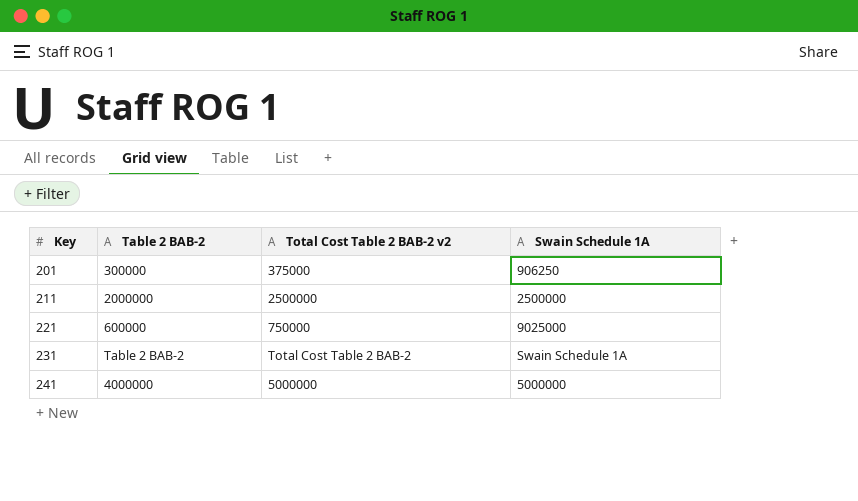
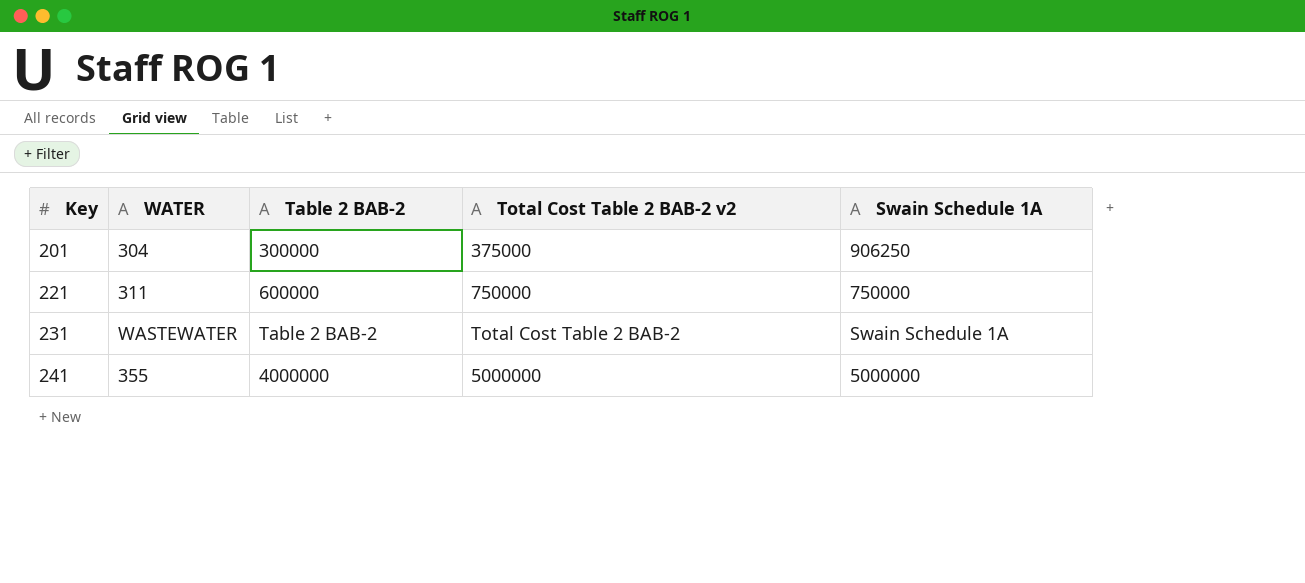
column WATER | position: none -> 2
row 211: 2000000 | 2500000 | 2500000 -> none
221 | Swain Schedule 1A: 9025000 -> 750000

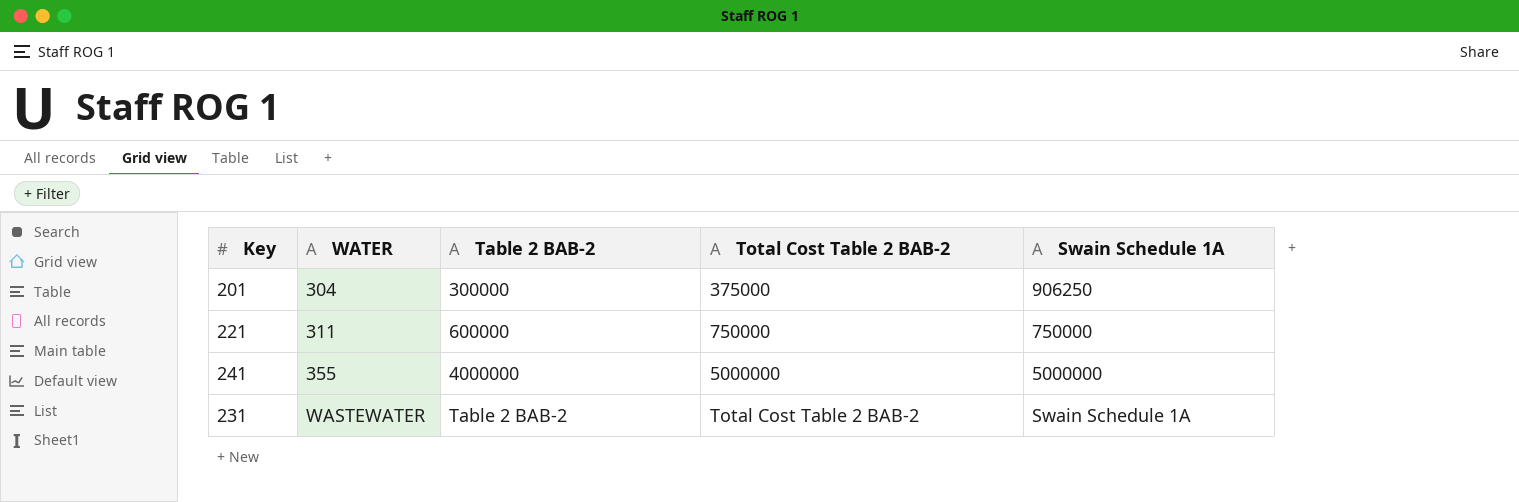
row order: Key ascending -> WATER ascending
column name: Total Cost Table 2 BAB-2 v2 -> Total Cost Table 2 BAB-2

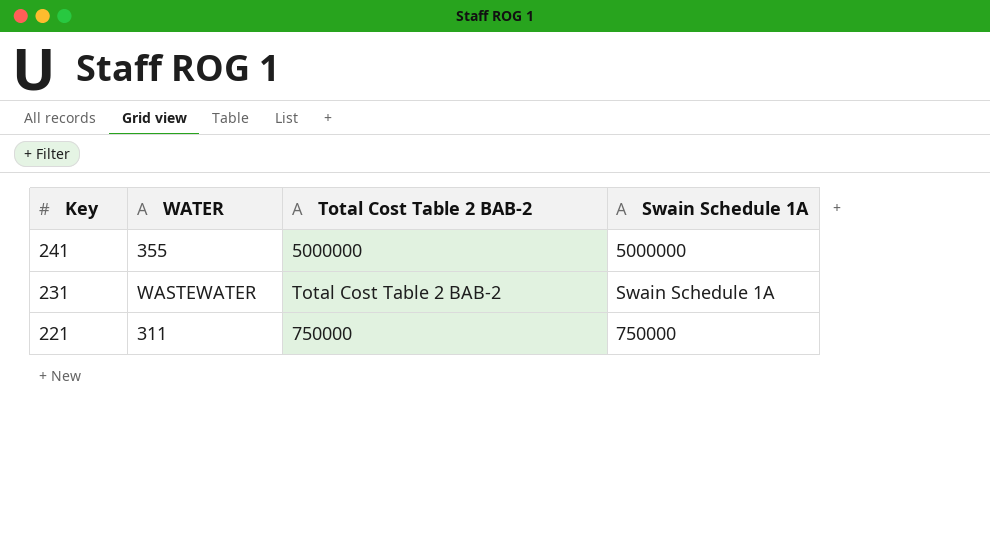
row order: WATER ascending -> Key descending
column Table 2 BAB-2 | position: 3 -> none
row 201: 304 | 300000 | 375000 | 906250 -> none

